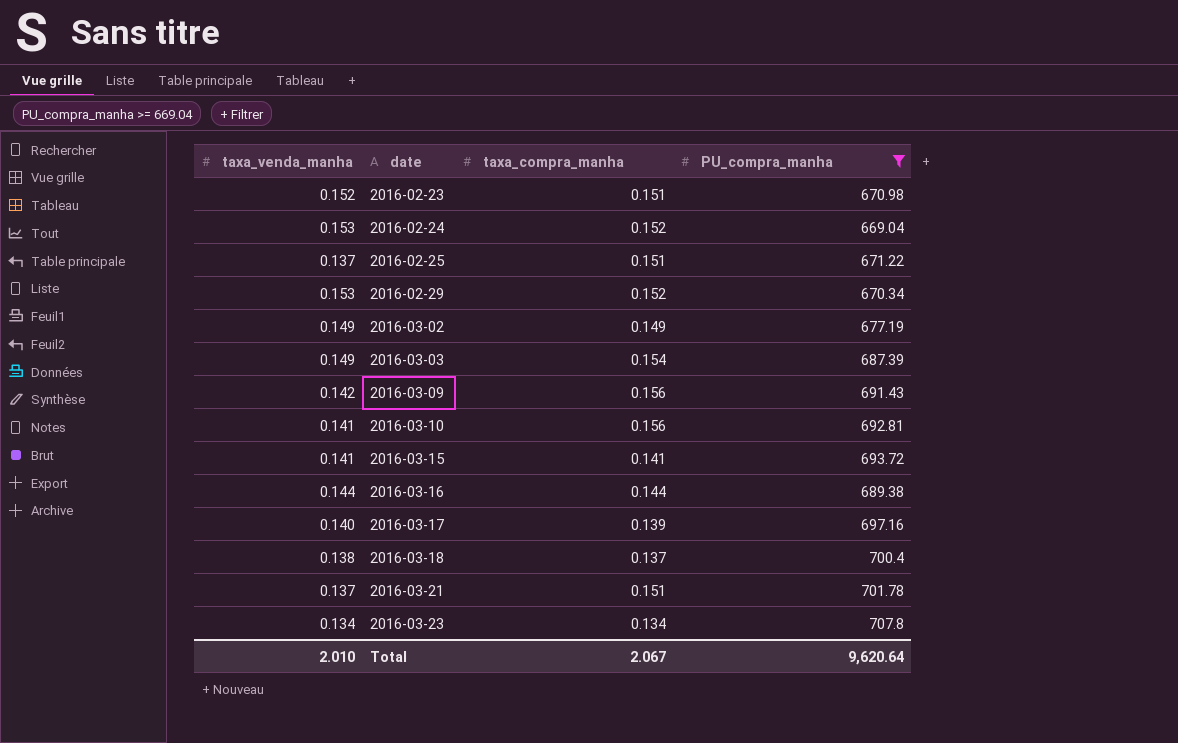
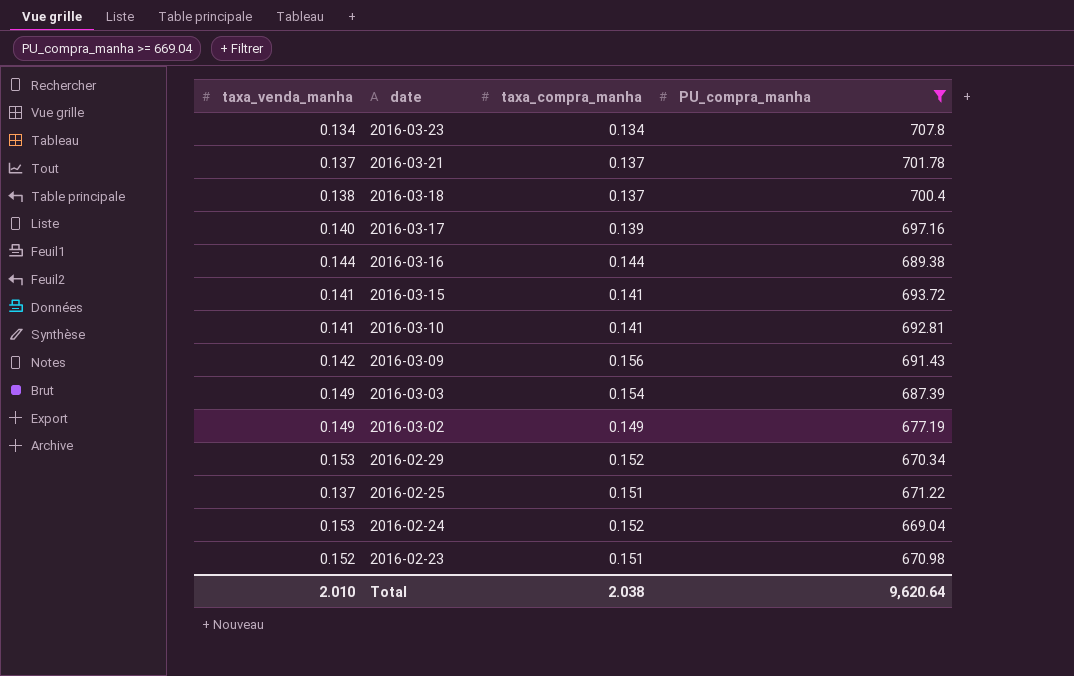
row order: date ascending -> date descending
2016-03-21 | taxa_compra_manha: 0.151 -> 0.137
2016-03-10 | taxa_compra_manha: 0.156 -> 0.141
Total | taxa_compra_manha: 2.067 -> 2.038

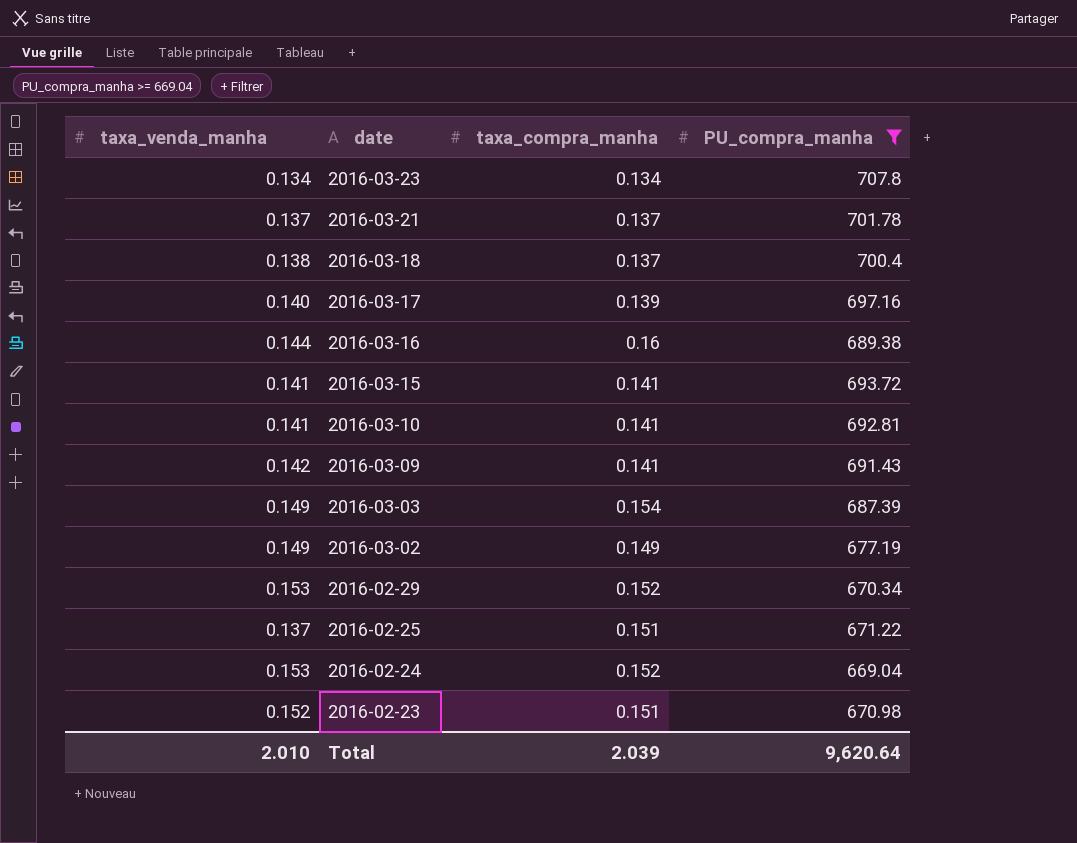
2016-03-16 | taxa_compra_manha: 0.144 -> 0.16
2016-03-09 | taxa_compra_manha: 0.156 -> 0.141
Total | taxa_compra_manha: 2.038 -> 2.039

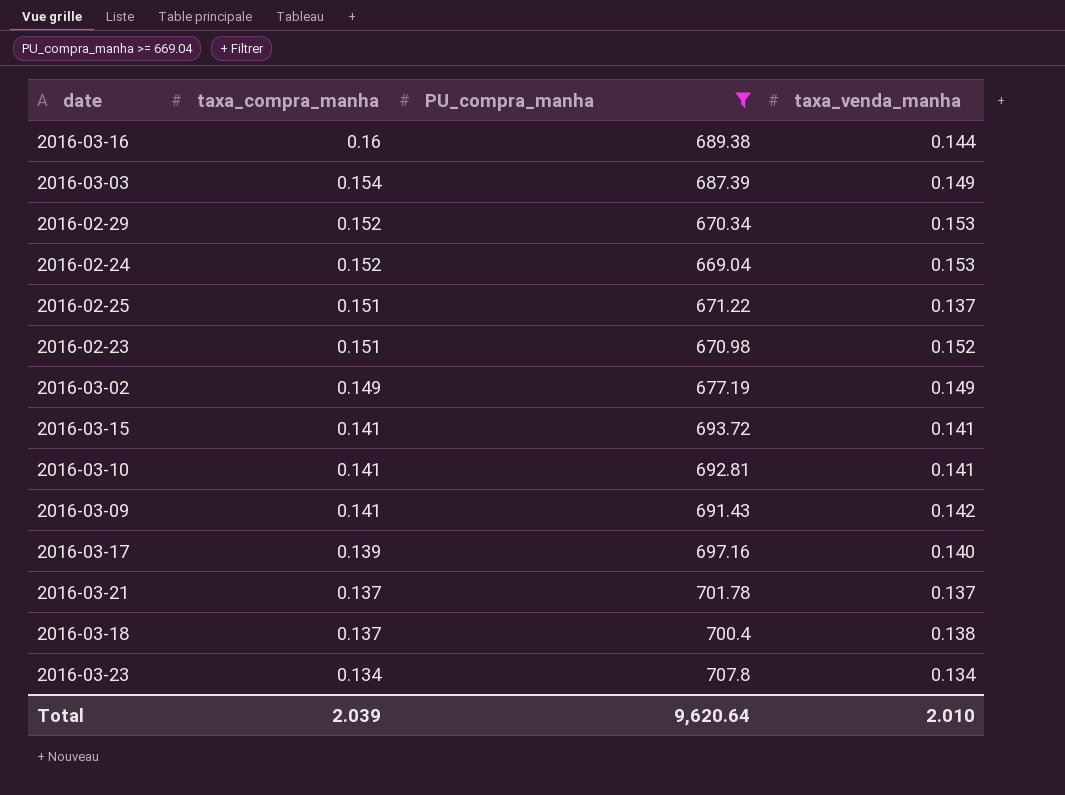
row order: date descending -> taxa_compra_manha descending
column taxa_venda_manha | position: 1 -> 4

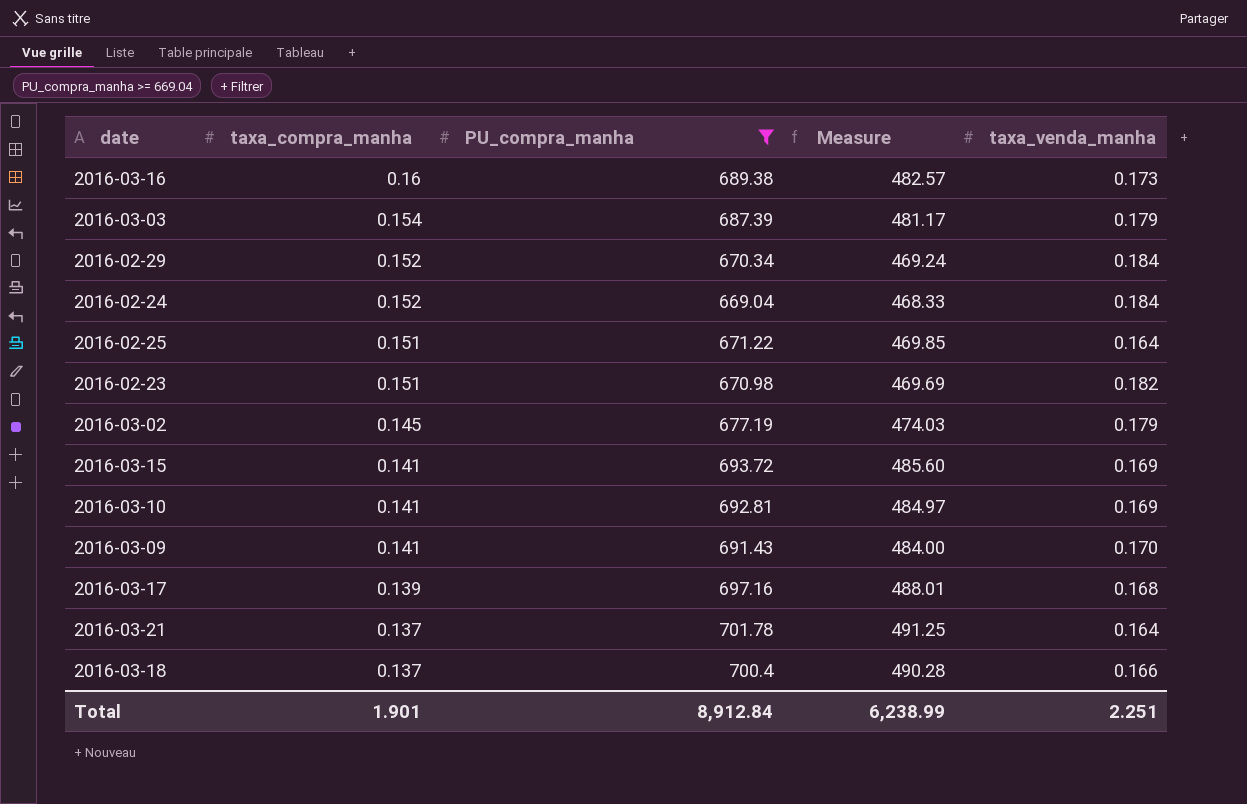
column Measure | formula: none -> [PU_compra_manha] * 0.7
row 2016-03-23: 0.134 | 707.8 | 0.134 -> none
2016-03-16 | taxa_venda_manha: 0.144 -> 0.173
2016-03-03 | taxa_venda_manha: 0.149 -> 0.179
2016-02-29 | taxa_venda_manha: 0.153 -> 0.184
2016-02-24 | taxa_venda_manha: 0.153 -> 0.184
2016-02-25 | taxa_venda_manha: 0.137 -> 0.164
2016-02-23 | taxa_venda_manha: 0.152 -> 0.182
2016-03-02 | taxa_compra_manha: 0.149 -> 0.145
2016-03-02 | taxa_venda_manha: 0.149 -> 0.179
2016-03-15 | taxa_venda_manha: 0.141 -> 0.169
2016-03-10 | taxa_venda_manha: 0.141 -> 0.169
2016-03-09 | taxa_venda_manha: 0.142 -> 0.170
2016-03-17 | taxa_venda_manha: 0.140 -> 0.168
2016-03-21 | taxa_venda_manha: 0.137 -> 0.164
2016-03-18 | taxa_venda_manha: 0.138 -> 0.166
Total | taxa_compra_manha: 2.039 -> 1.901
Total | PU_compra_manha: 9,620.64 -> 8,912.84
Total | taxa_venda_manha: 2.010 -> 2.251

